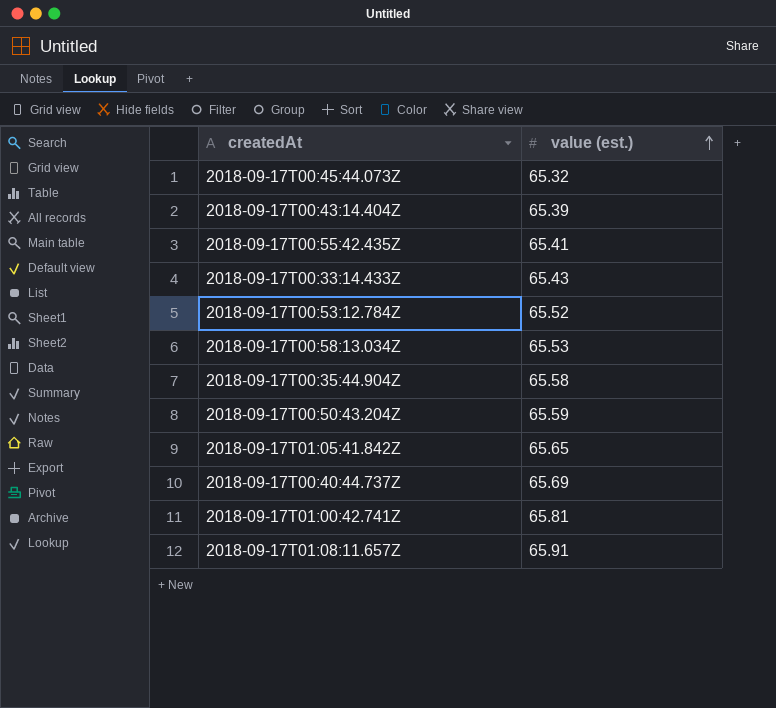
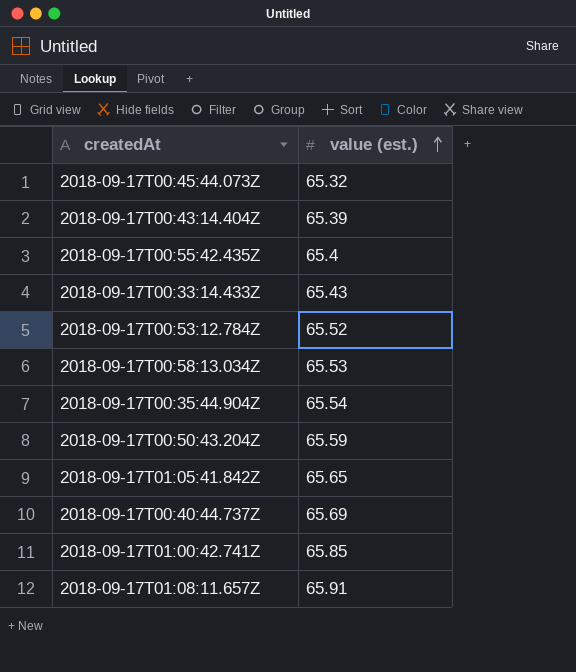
2018-09-17T00:55:42.435Z | value (est.): 65.41 -> 65.4
2018-09-17T00:35:44.904Z | value (est.): 65.58 -> 65.54
2018-09-17T01:00:42.741Z | value (est.): 65.81 -> 65.85

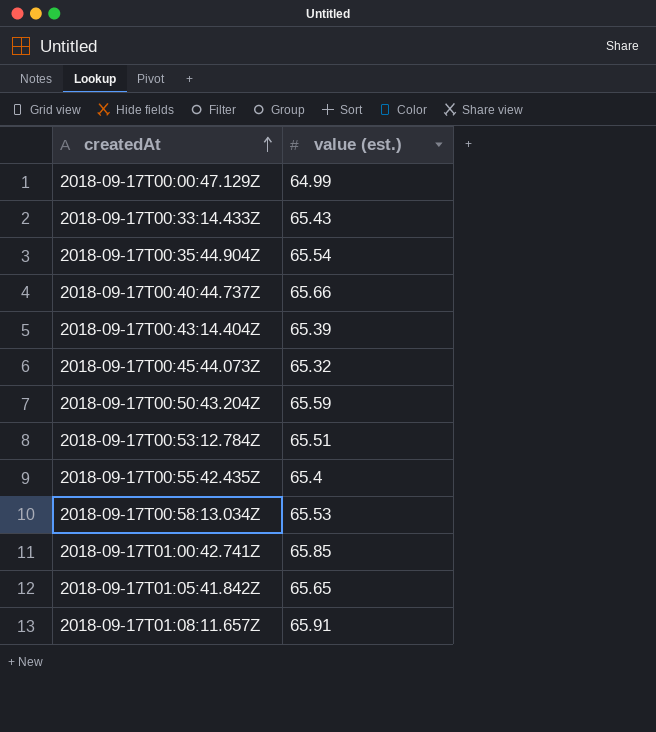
row order: value (est.) ascending -> createdAt ascending
row 2018-09-17T00:00:47.129Z: none -> 64.99
2018-09-17T00:40:44.737Z | value (est.): 65.69 -> 65.66
2018-09-17T00:53:12.784Z | value (est.): 65.52 -> 65.51

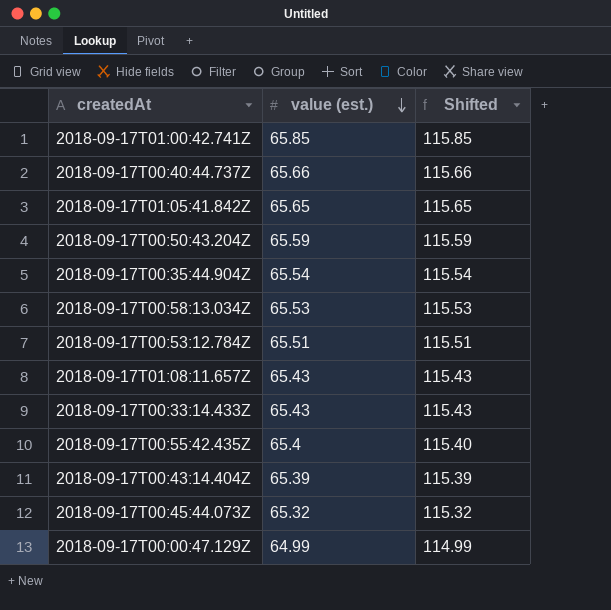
row order: createdAt ascending -> value (est.) descending
column Shifted | formula: none -> [value (est.)] + 50
2018-09-17T01:08:11.657Z | value (est.): 65.91 -> 65.43

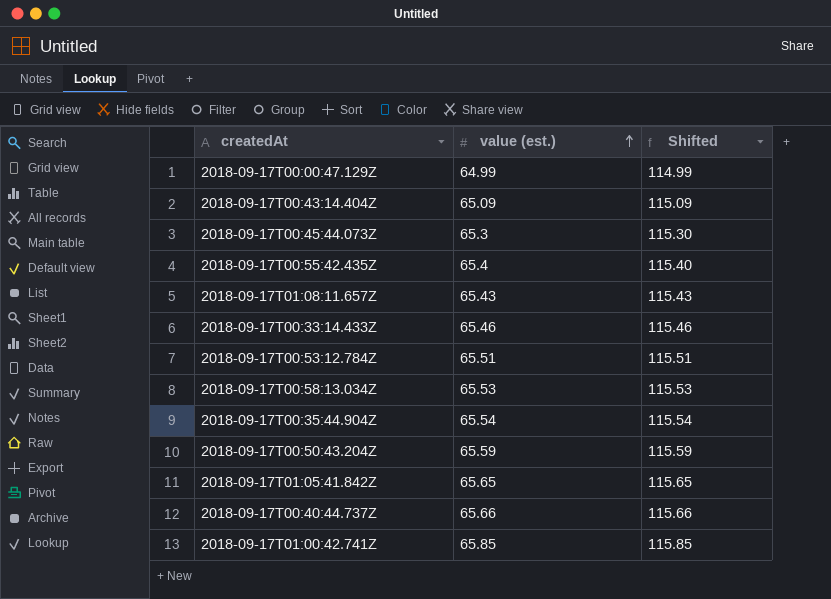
row order: value (est.) descending -> value (est.) ascending
2018-09-17T00:43:14.404Z | value (est.): 65.39 -> 65.09
2018-09-17T00:43:14.404Z | Shifted: 115.39 -> 115.09
2018-09-17T00:45:44.073Z | value (est.): 65.32 -> 65.3
2018-09-17T00:45:44.073Z | Shifted: 115.32 -> 115.30
2018-09-17T00:33:14.433Z | value (est.): 65.43 -> 65.46
2018-09-17T00:33:14.433Z | Shifted: 115.43 -> 115.46

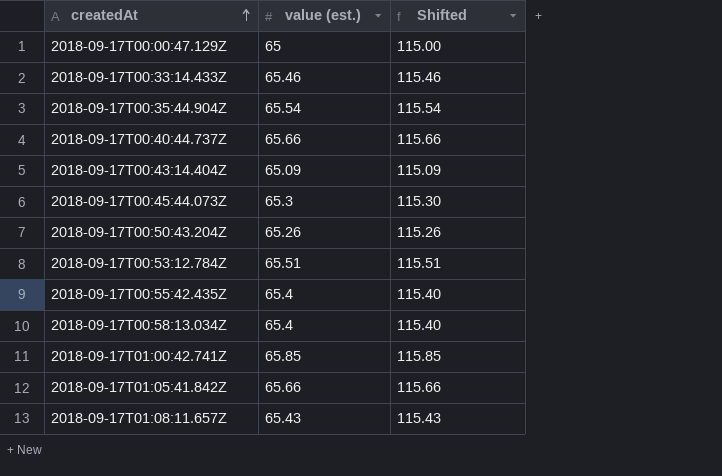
row order: value (est.) ascending -> createdAt ascending
2018-09-17T00:00:47.129Z | value (est.): 64.99 -> 65
2018-09-17T00:00:47.129Z | Shifted: 114.99 -> 115.00
2018-09-17T00:50:43.204Z | value (est.): 65.59 -> 65.26
2018-09-17T00:50:43.204Z | Shifted: 115.59 -> 115.26
2018-09-17T00:58:13.034Z | value (est.): 65.53 -> 65.4
2018-09-17T00:58:13.034Z | Shifted: 115.53 -> 115.40
2018-09-17T01:05:41.842Z | value (est.): 65.65 -> 65.66
2018-09-17T01:05:41.842Z | Shifted: 115.65 -> 115.66

